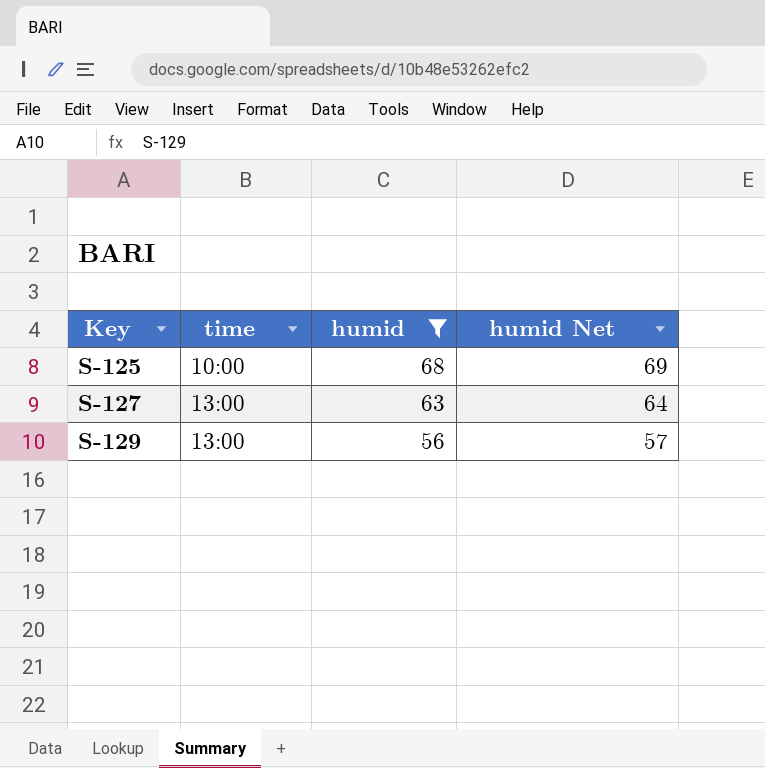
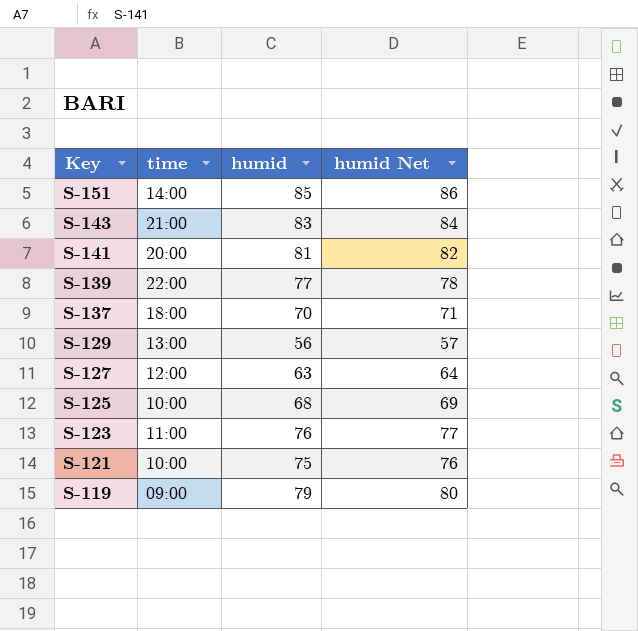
filter: humid <= 68 -> none
row order: Key ascending -> Key descending
S-127 | time: 13:00 -> 12:00

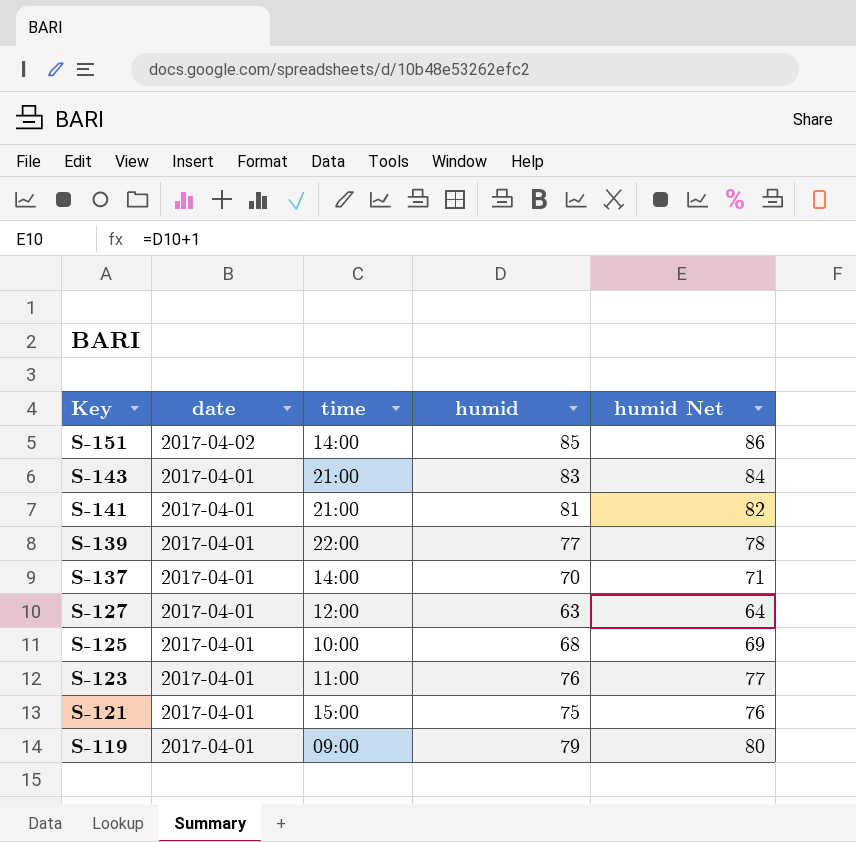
column date | position: none -> 2
row S-129: 13:00 | 56 | 57 -> none
S-141 | time: 20:00 -> 21:00
S-137 | time: 18:00 -> 14:00
S-121 | time: 10:00 -> 15:00

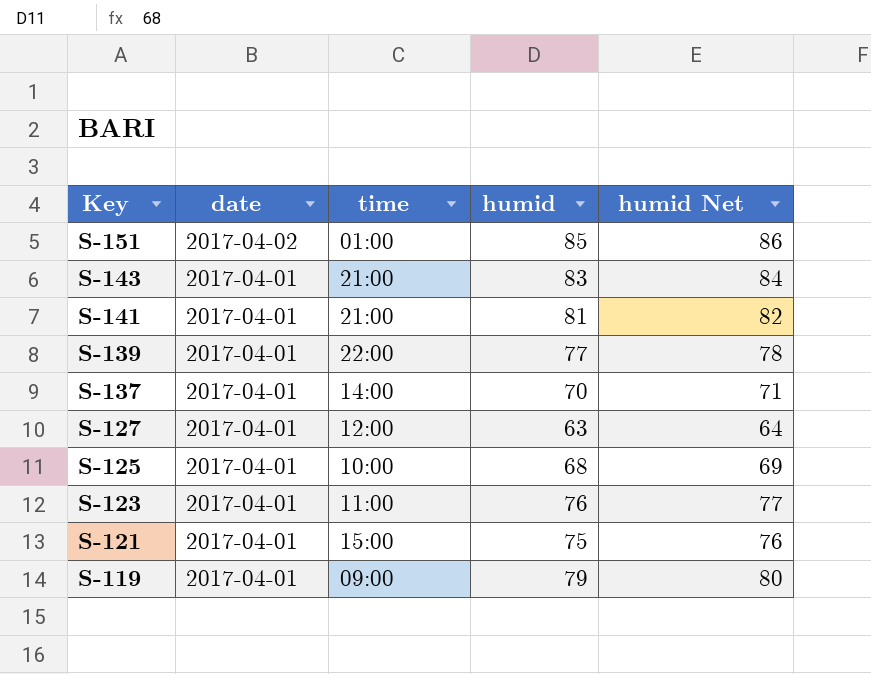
S-151 | time: 14:00 -> 01:00

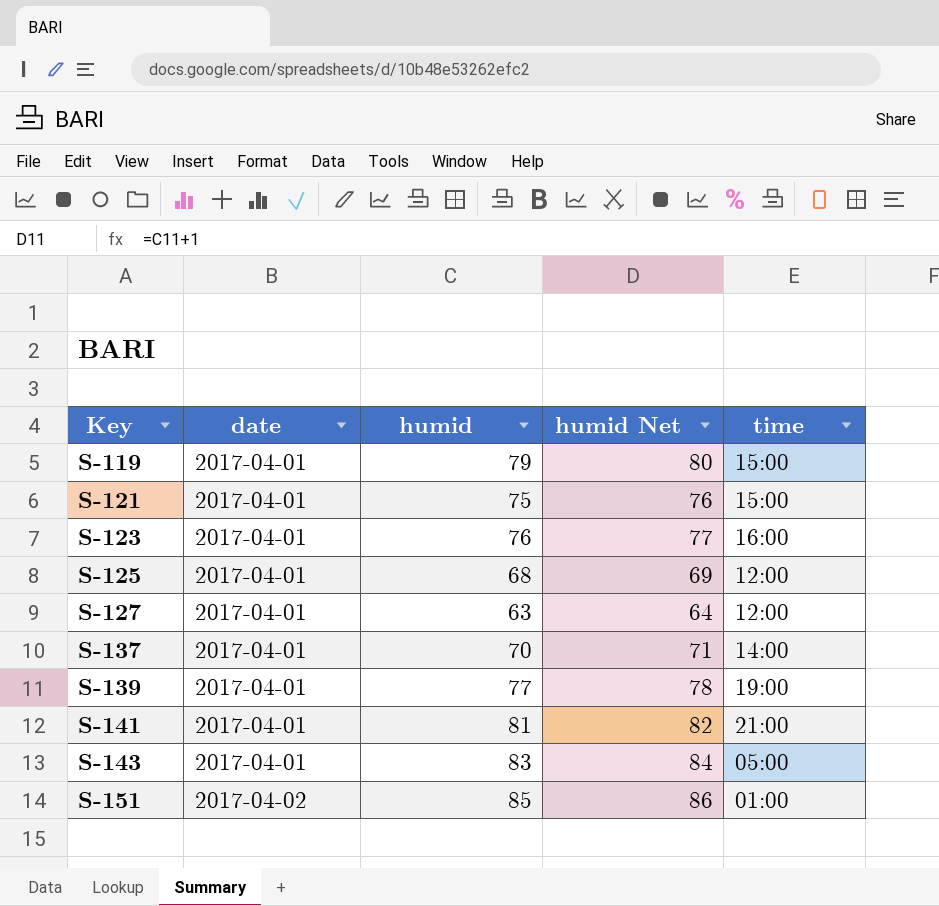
row order: Key descending -> Key ascending
column time | position: 3 -> 5
S-119 | time: 09:00 -> 15:00
S-123 | time: 11:00 -> 16:00
S-125 | time: 10:00 -> 12:00
S-139 | time: 22:00 -> 19:00
S-143 | time: 21:00 -> 05:00

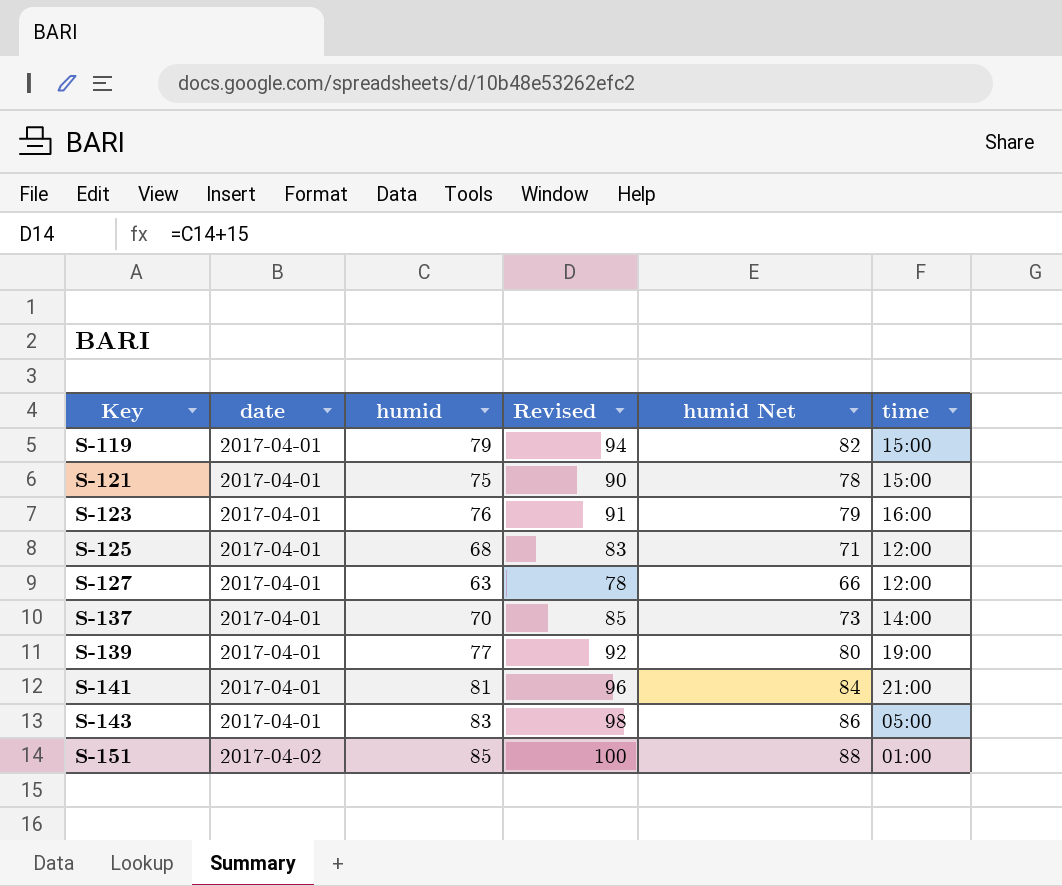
column Revised | formula: none -> [humid] + 15
column humid Net | formula: [humid] + 1 -> [humid] + 3

